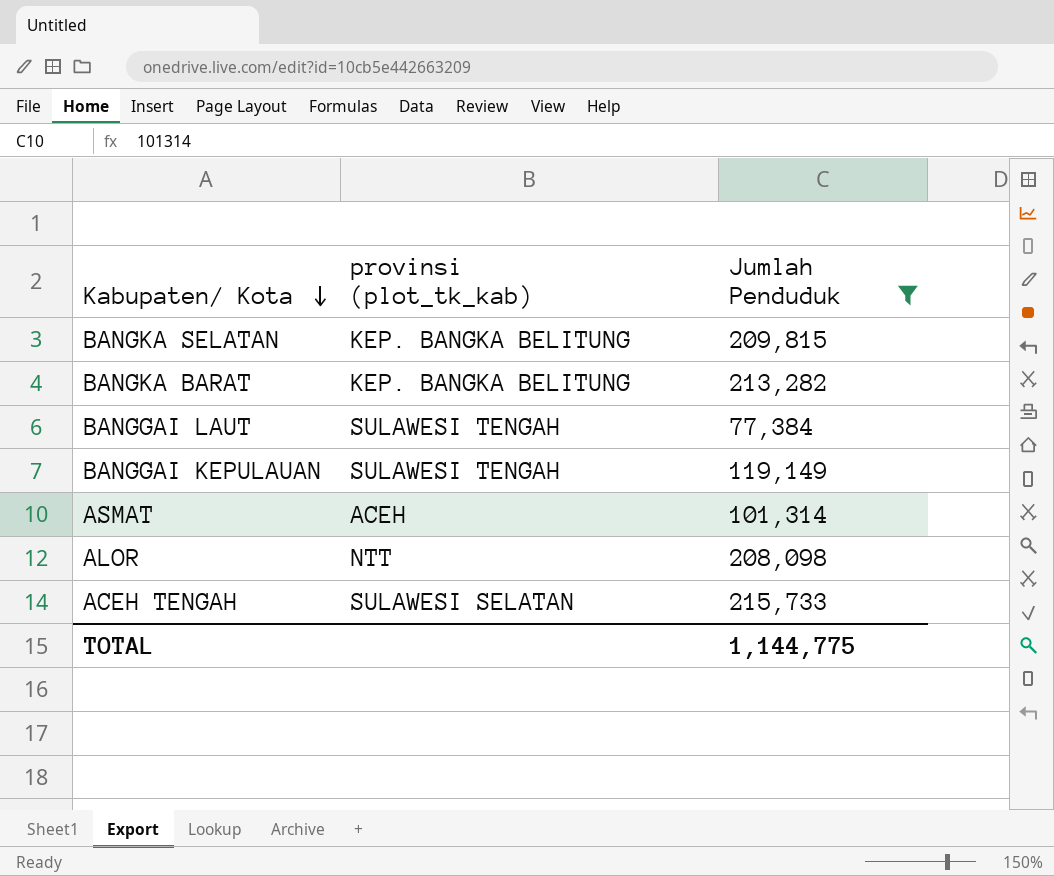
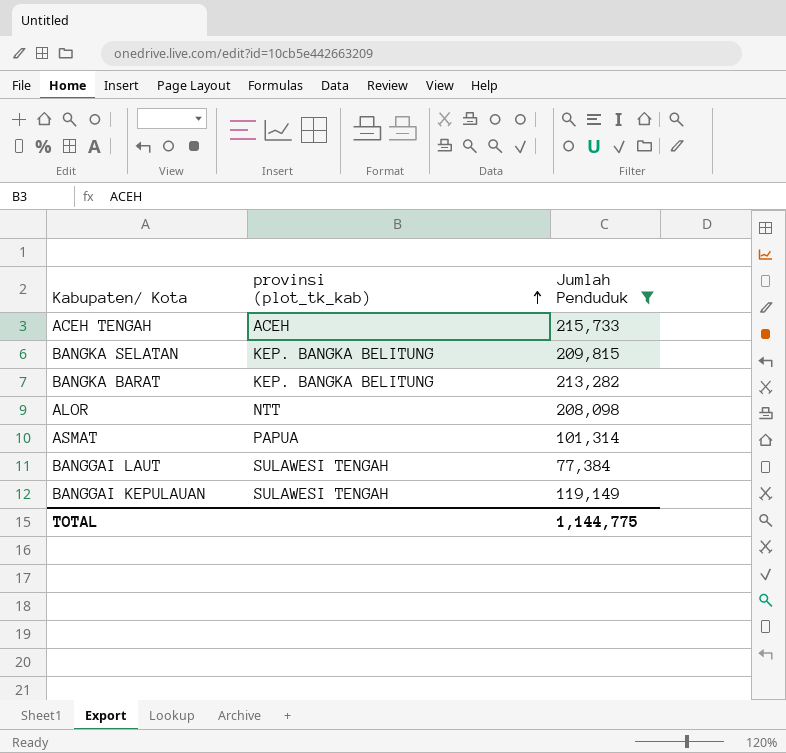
row order: Kabupaten/ Kota descending -> provinsi (plot_tk_kab) ascending
ACEH TENGAH | provinsi (plot_tk_kab): SULAWESI SELATAN -> ACEH
ASMAT | provinsi (plot_tk_kab): ACEH -> PAPUA

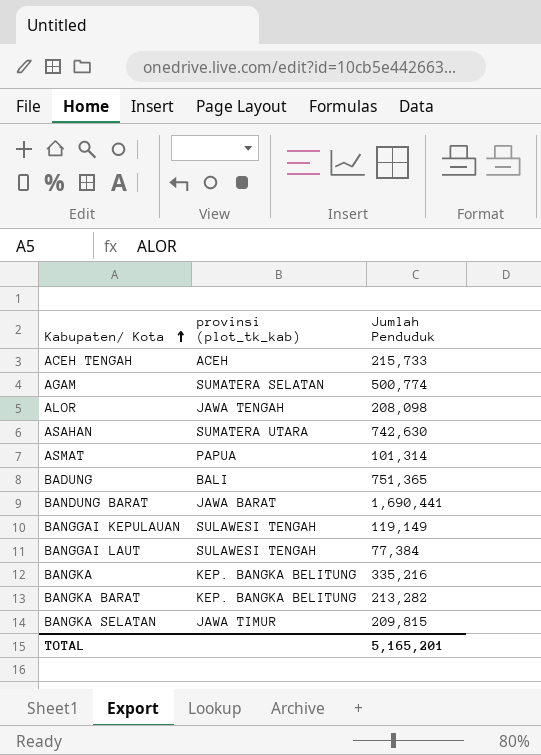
filter: Jumlah Penduduk <= 215,733 -> none
row order: provinsi (plot_tk_kab) ascending -> Kabupaten/ Kota ascending
ALOR | provinsi (plot_tk_kab): NTT -> JAWA TENGAH
BANGKA SELATAN | provinsi (plot_tk_kab): KEP. BANGKA BELITUNG -> JAWA TIMUR
TOTAL | Jumlah Penduduk: 1,144,775 -> 5,165,201

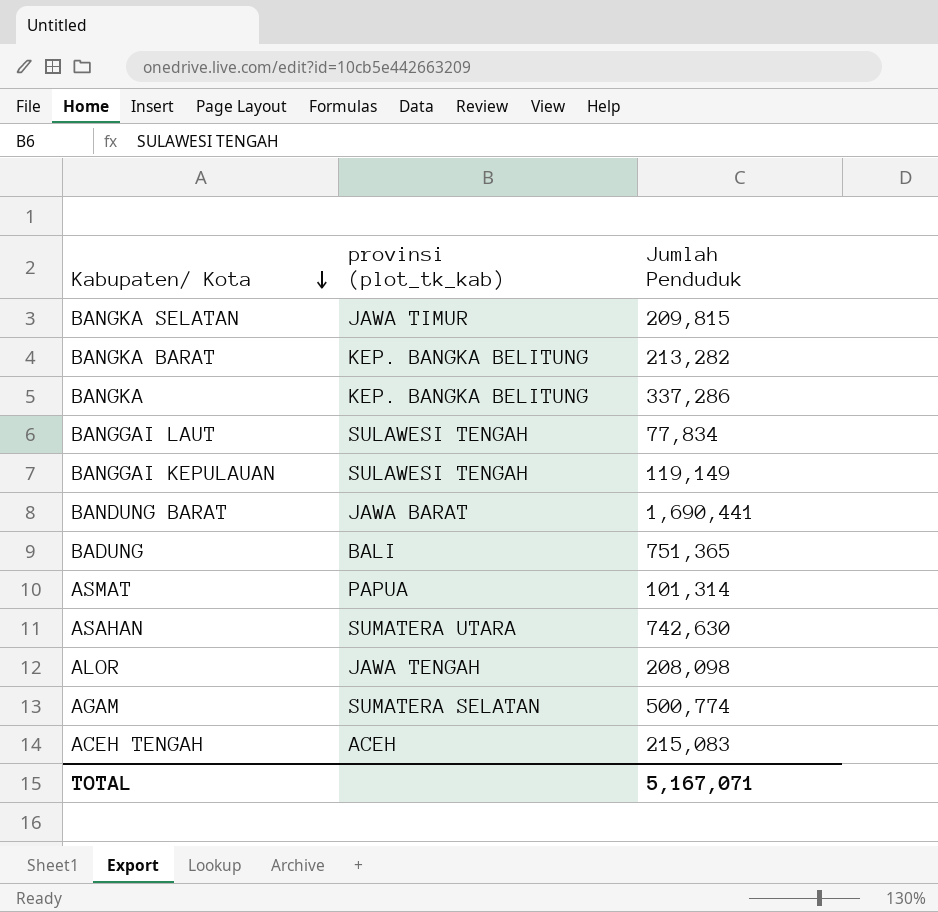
row order: Kabupaten/ Kota ascending -> Kabupaten/ Kota descending
BANGKA | Jumlah Penduduk: 335,216 -> 337,286
BANGGAI LAUT | Jumlah Penduduk: 77,384 -> 77,834
ACEH TENGAH | Jumlah Penduduk: 215,733 -> 215,083
TOTAL | Jumlah Penduduk: 5,165,201 -> 5,167,071

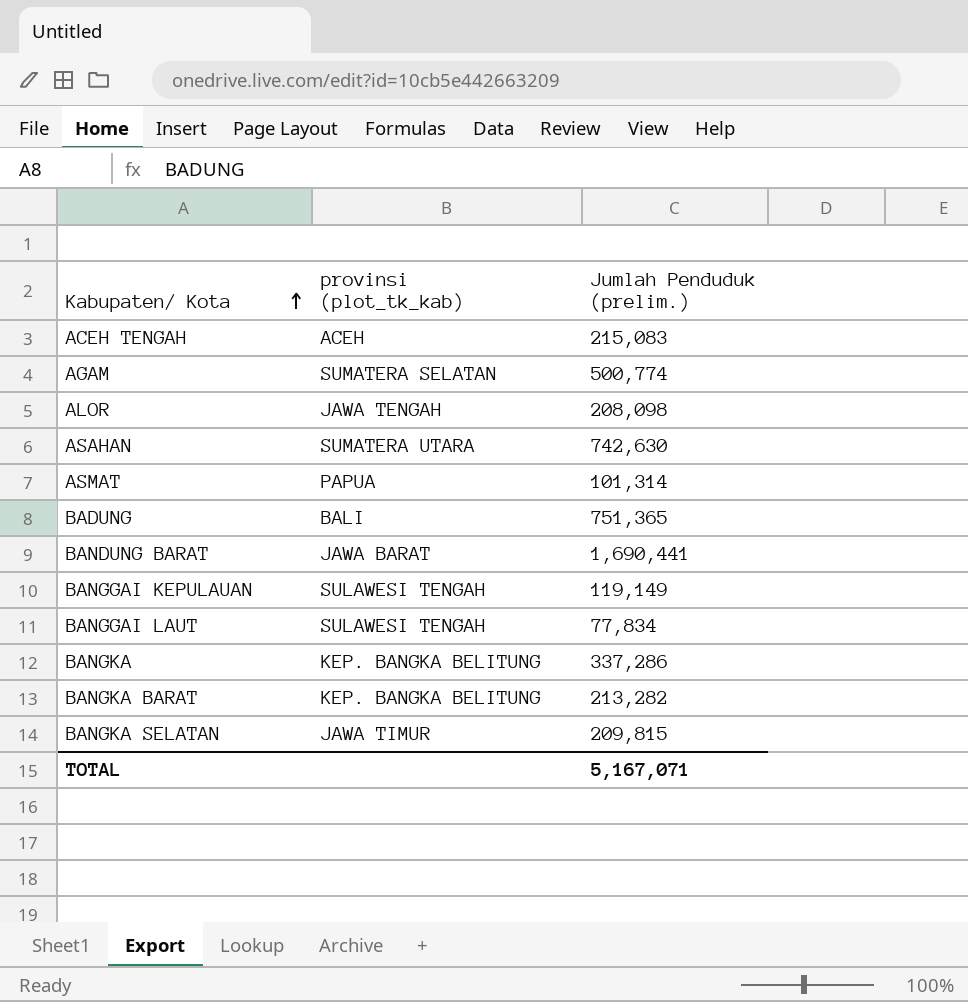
row order: Kabupaten/ Kota descending -> Kabupaten/ Kota ascending
column name: Jumlah Penduduk -> Jumlah Penduduk (prelim.)

